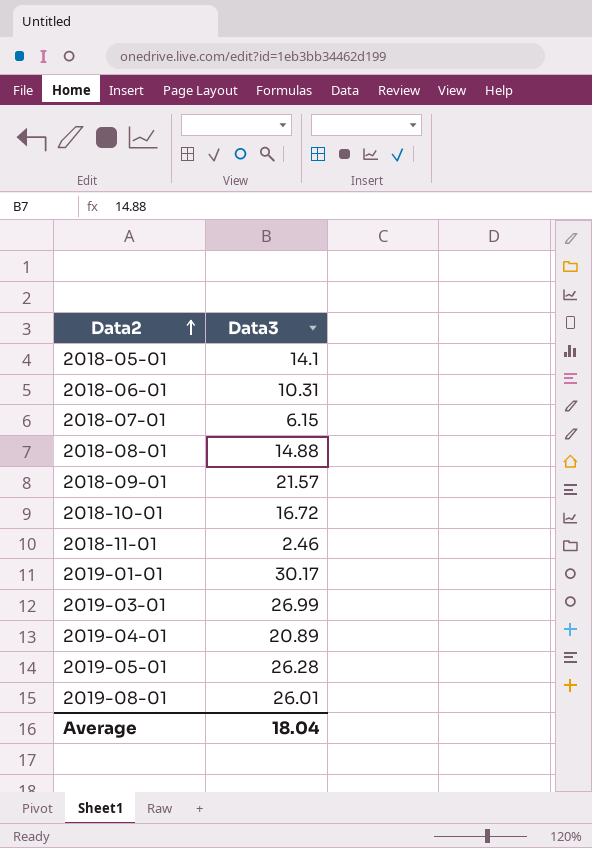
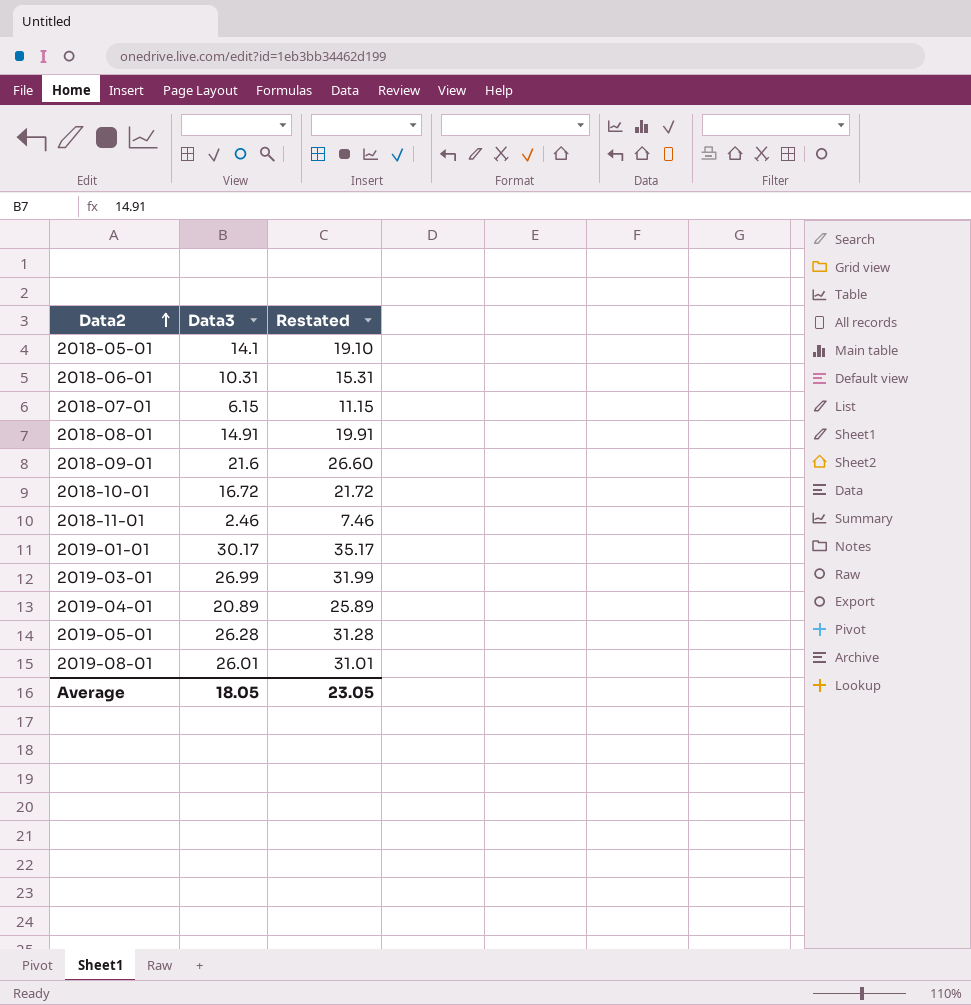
column Restated | formula: none -> [Data3] + 5
2018-08-01 | Data3: 14.88 -> 14.91
2018-09-01 | Data3: 21.57 -> 21.6
Average | Data3: 18.04 -> 18.05

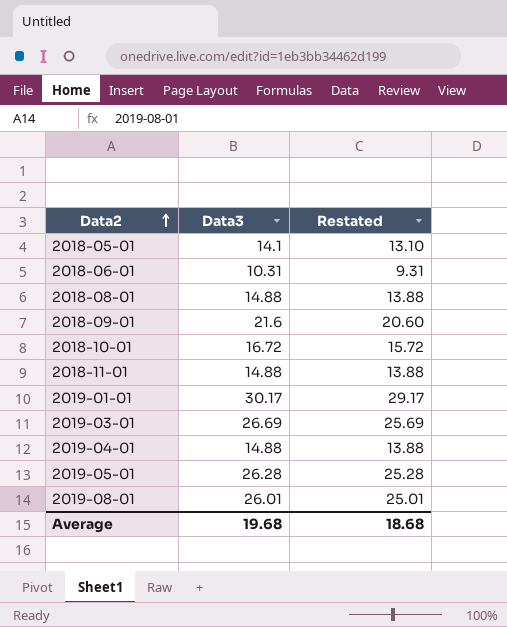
column Restated | formula: [Data3] + 5 -> [Data3] - 1
row 2018-07-01: 6.15 | 11.15 -> none
2018-08-01 | Data3: 14.91 -> 14.88
2018-11-01 | Data3: 2.46 -> 14.88
2019-03-01 | Data3: 26.99 -> 26.69
2019-04-01 | Data3: 20.89 -> 14.88
Average | Data3: 18.05 -> 19.68
Average | Restated: 23.05 -> 18.68

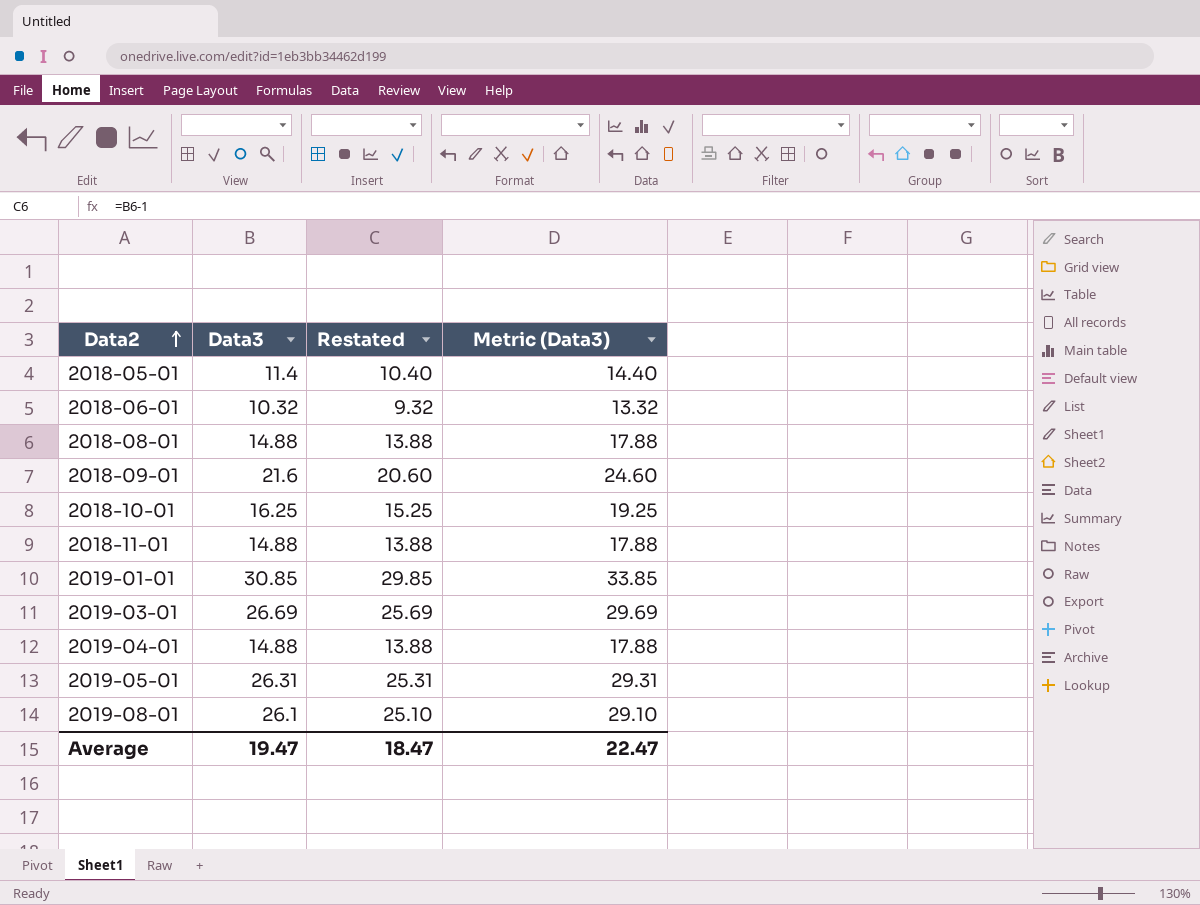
column Metric (Data3) | formula: none -> [Data3] + 3
2018-05-01 | Data3: 14.1 -> 11.4
2018-05-01 | Restated: 13.10 -> 10.40
2018-06-01 | Data3: 10.31 -> 10.32
2018-06-01 | Restated: 9.31 -> 9.32
2018-10-01 | Data3: 16.72 -> 16.25
2018-10-01 | Restated: 15.72 -> 15.25
2019-01-01 | Data3: 30.17 -> 30.85
2019-01-01 | Restated: 29.17 -> 29.85
2019-05-01 | Data3: 26.28 -> 26.31
2019-05-01 | Restated: 25.28 -> 25.31
2019-08-01 | Data3: 26.01 -> 26.1
2019-08-01 | Restated: 25.01 -> 25.10
Average | Data3: 19.68 -> 19.47
Average | Restated: 18.68 -> 18.47

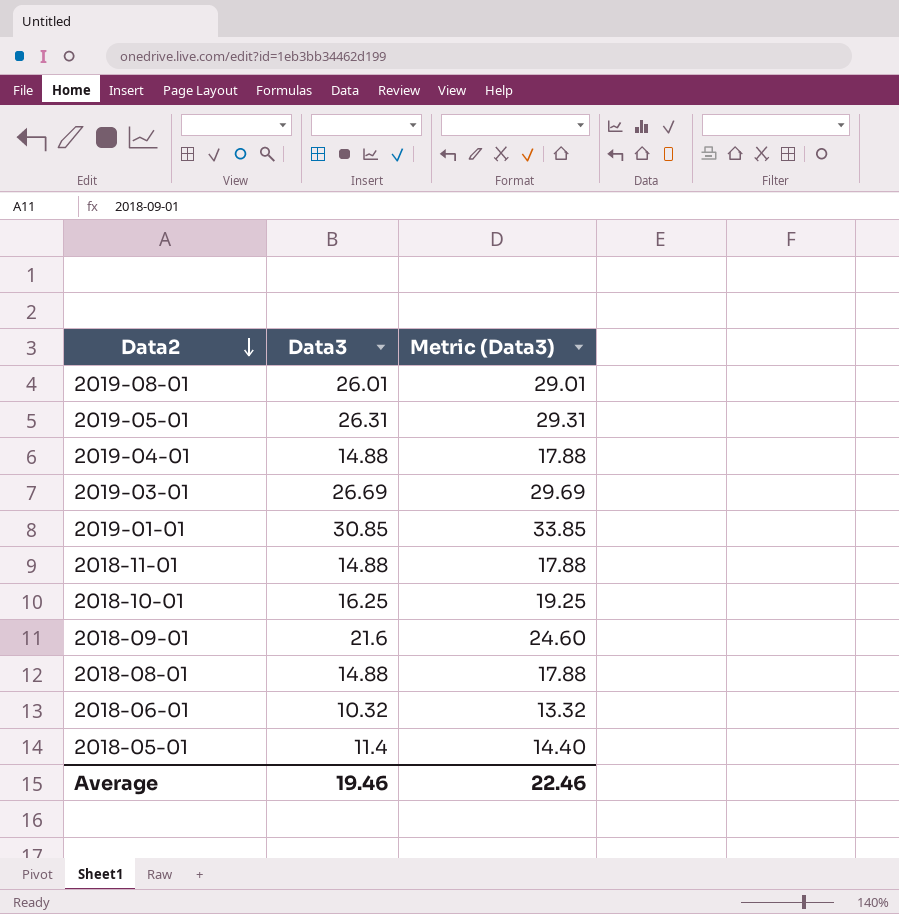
row order: Data2 ascending -> Data2 descending
column Restated | formula: [Data3] - 1 -> none
2019-08-01 | Data3: 26.1 -> 26.01
2019-08-01 | Metric (Data3): 29.10 -> 29.01
Average | Data3: 19.47 -> 19.46
Average | Metric (Data3): 22.47 -> 22.46

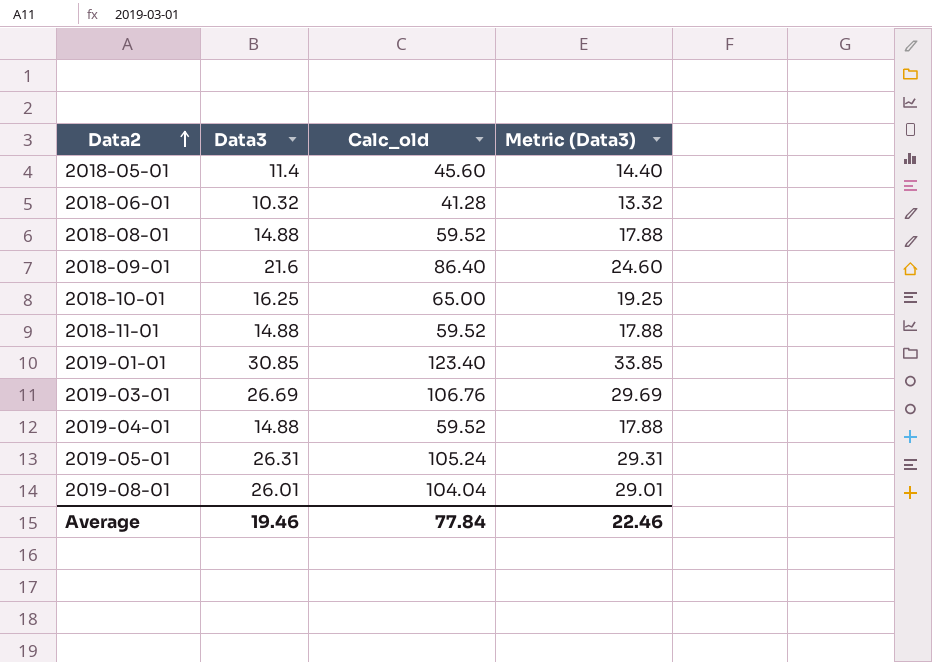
row order: Data2 descending -> Data2 ascending
column Calc_old | formula: none -> [Data3] * 4

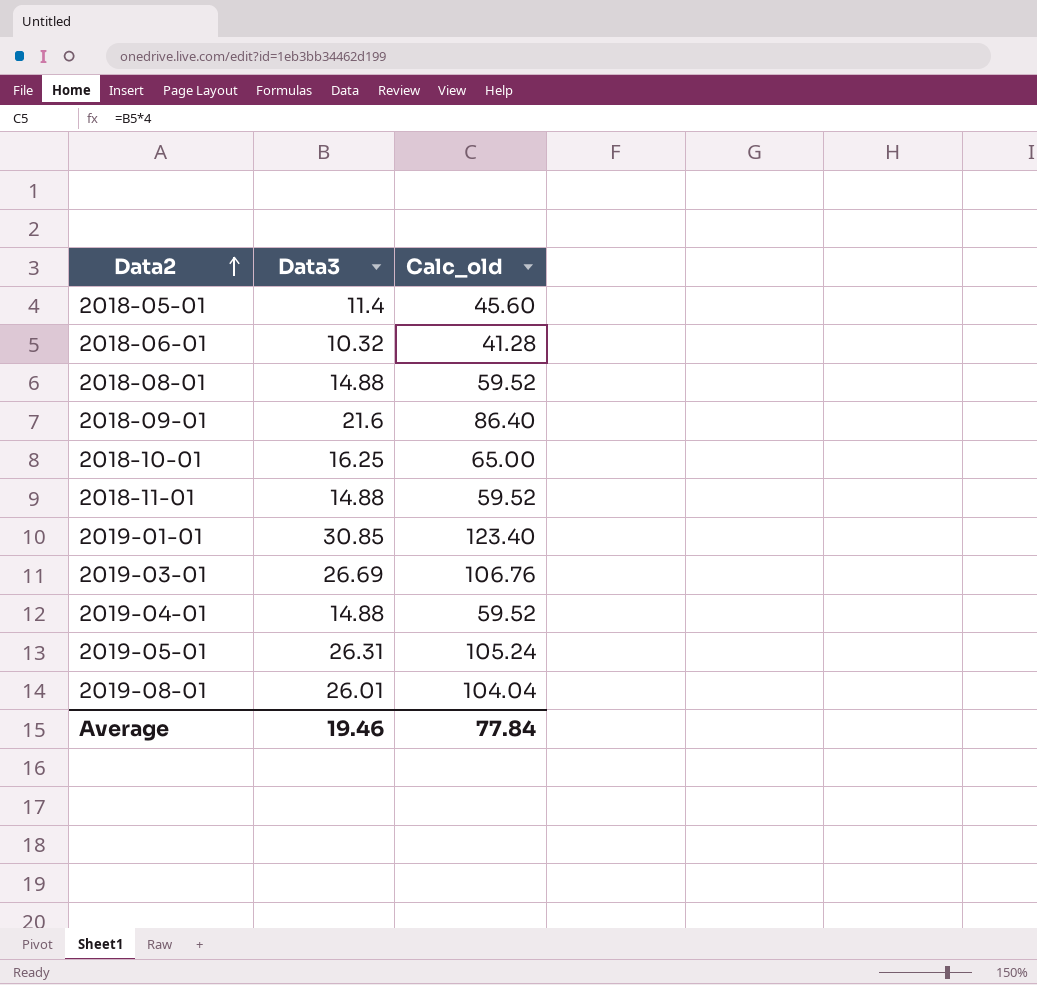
column Metric (Data3) | formula: [Data3] + 3 -> none

